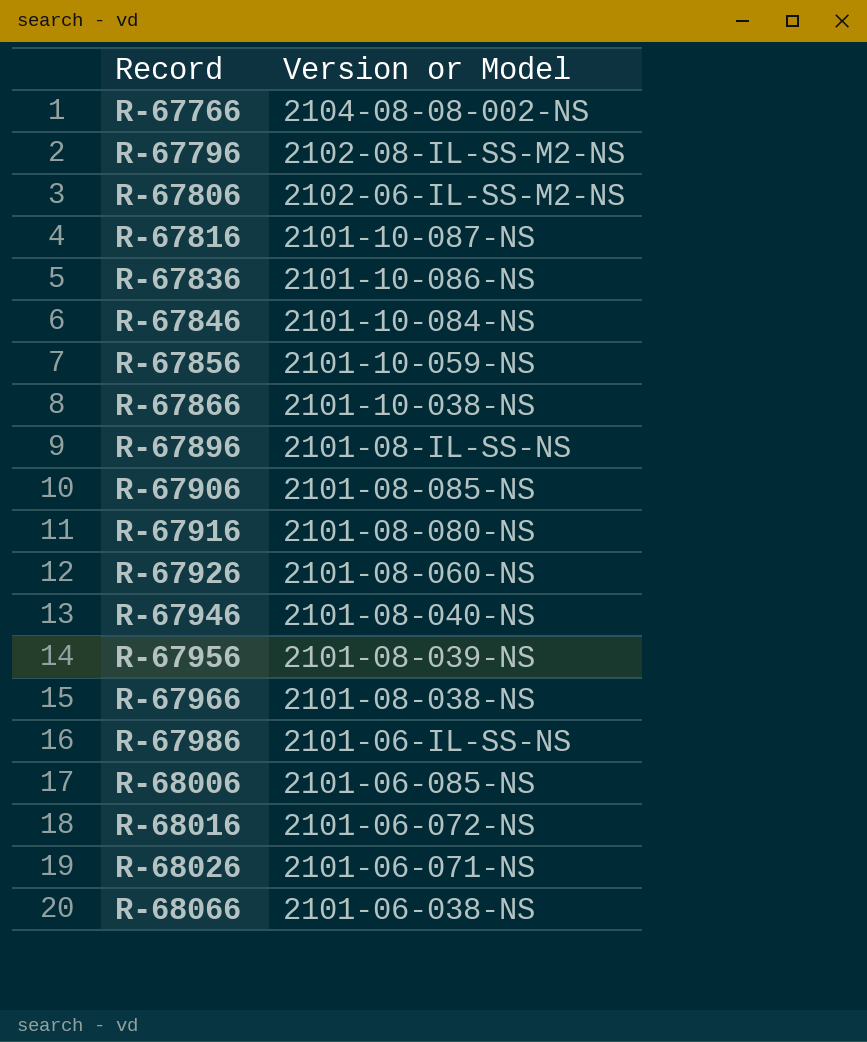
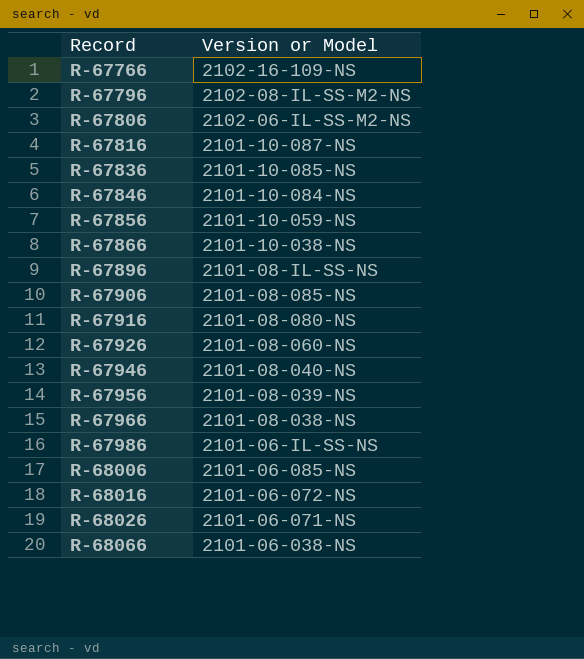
R-67766 | Version or Model: 2104-08-08-002-NS -> 2102-16-109-NS
R-67836 | Version or Model: 2101-10-086-NS -> 2101-10-085-NS

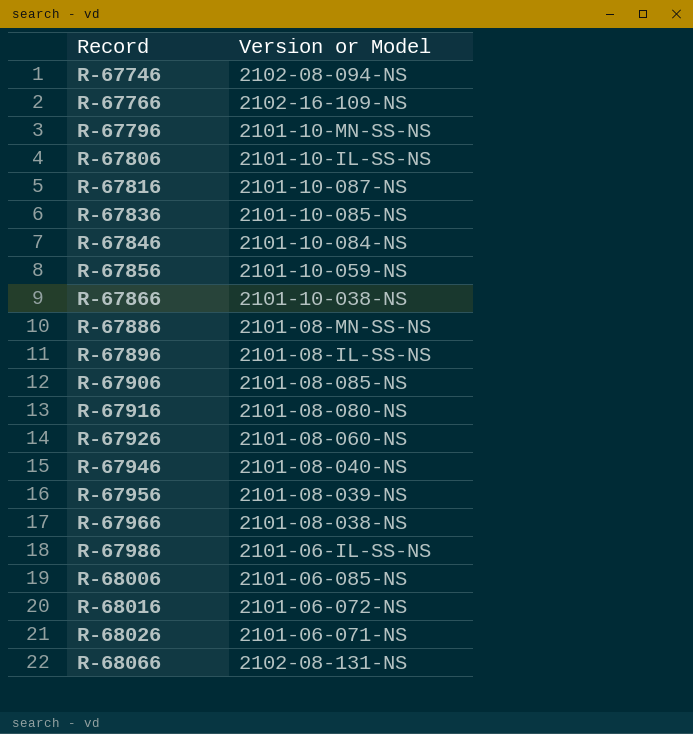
row R-67746: none -> 2102-08-094-NS
R-67796 | Version or Model: 2102-08-IL-SS-M2-NS -> 2101-10-MN-SS-NS
R-67806 | Version or Model: 2102-06-IL-SS-M2-NS -> 2101-10-IL-SS-NS
row R-67886: none -> 2101-08-MN-SS-NS
R-68066 | Version or Model: 2101-06-038-NS -> 2102-08-131-NS

